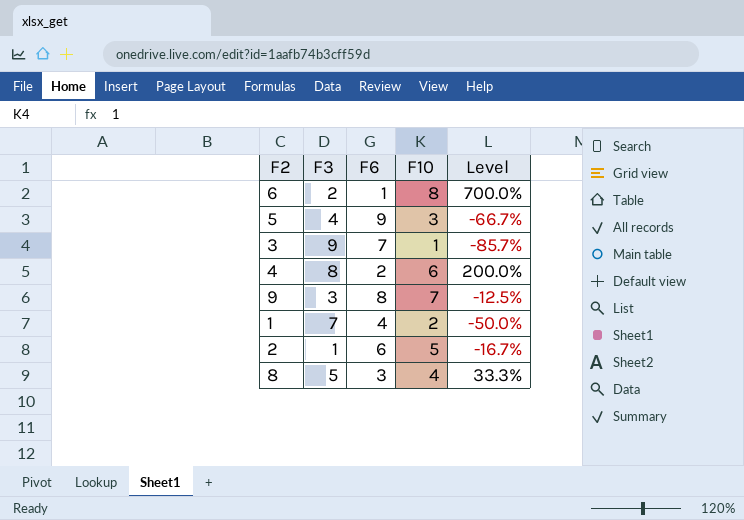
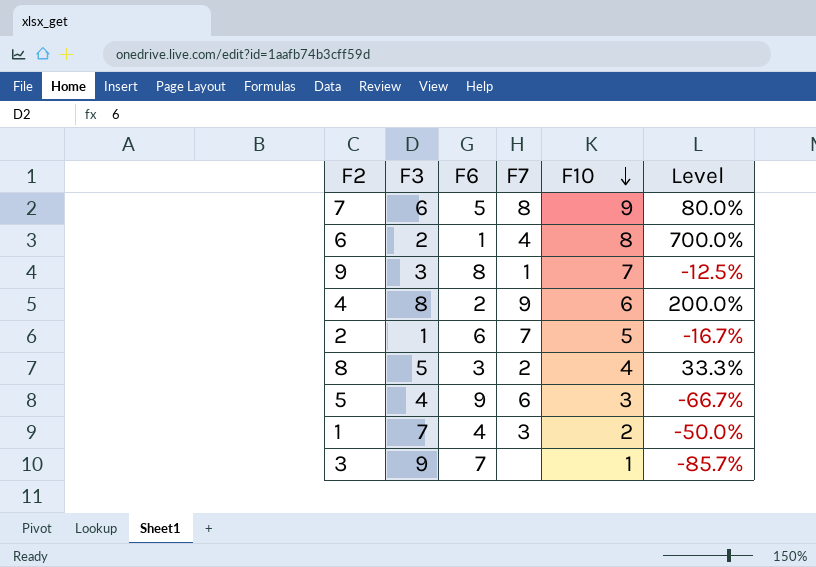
row order: none -> F10 descending
column F7 | position: none -> 4
row 7: none -> 6 | 5 | 8 | 9 | 80.0%

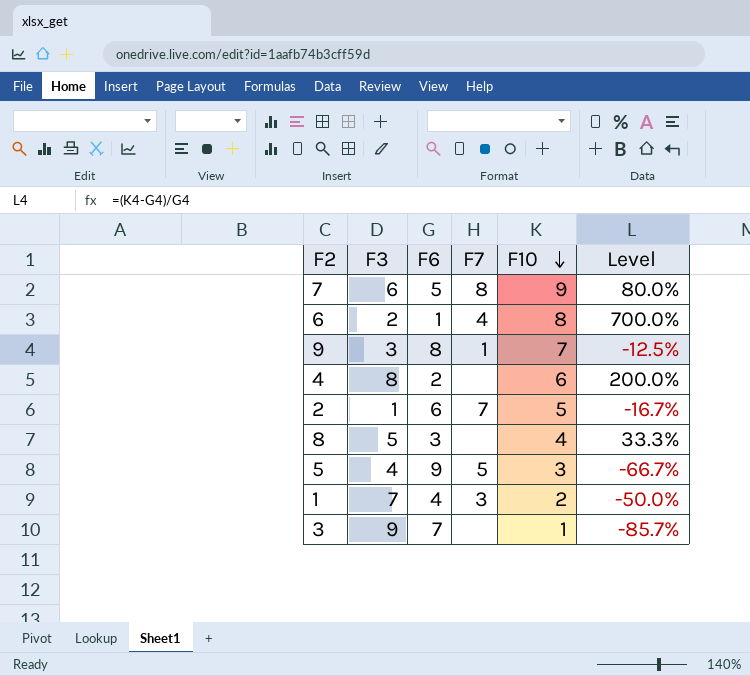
4 | F7: 9 -> none
8 | F7: 2 -> none
5 | F7: 6 -> 5

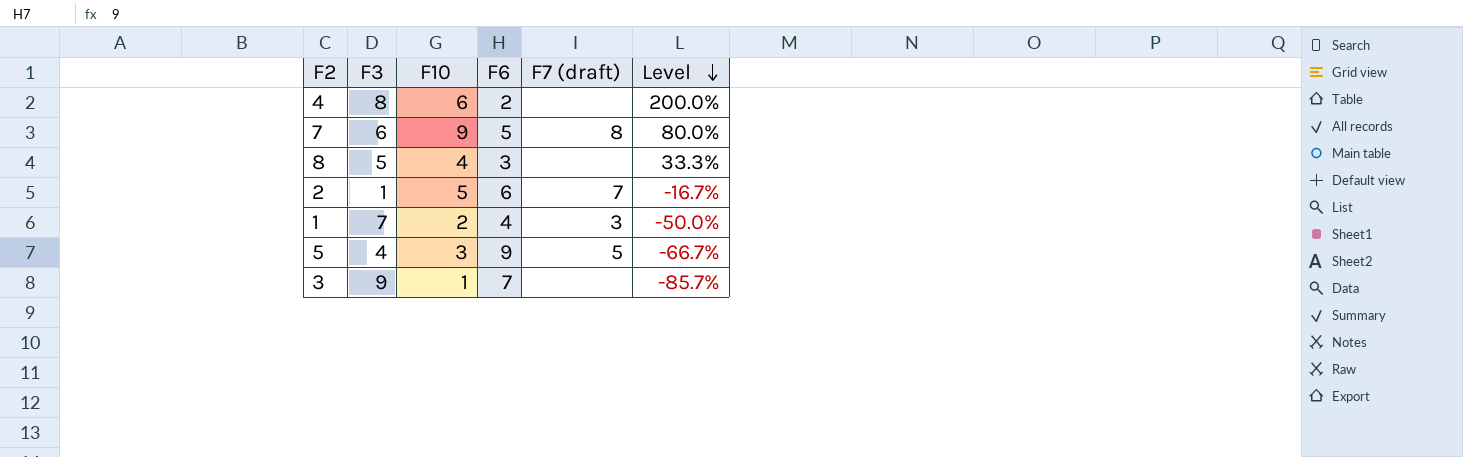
row order: F10 descending -> Level descending
column F10 | position: 5 -> 3
column name: F7 -> F7 (draft)
row 6: 2 | 1 | 4 | 8 | 700.0% -> none
row 9: 3 | 8 | 1 | 7 | -12.5% -> none

